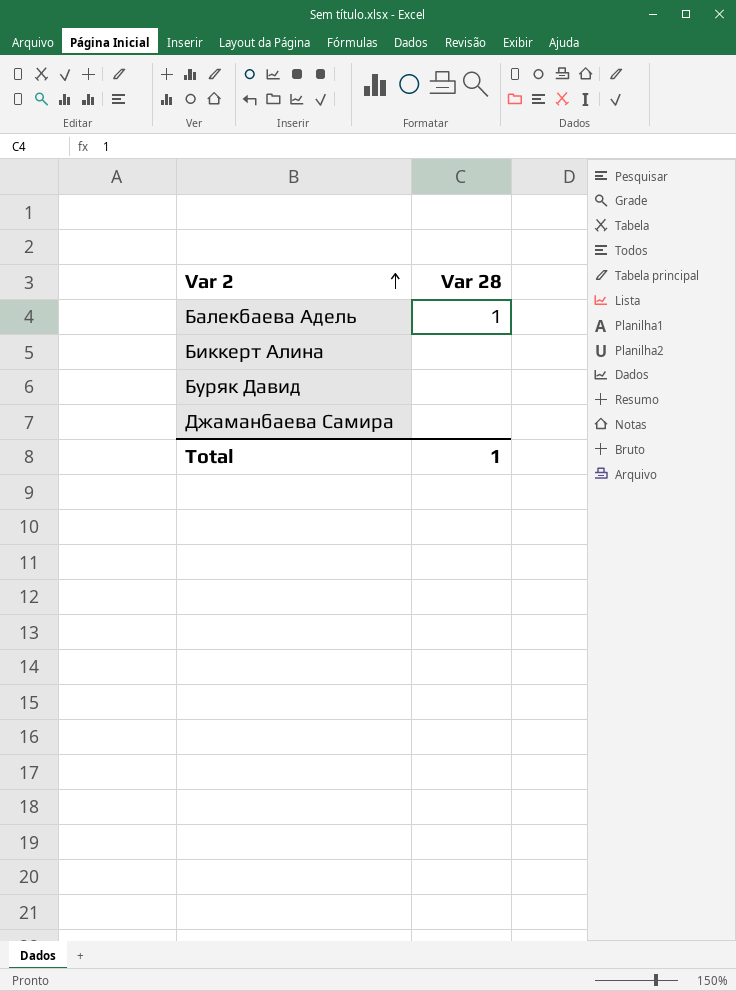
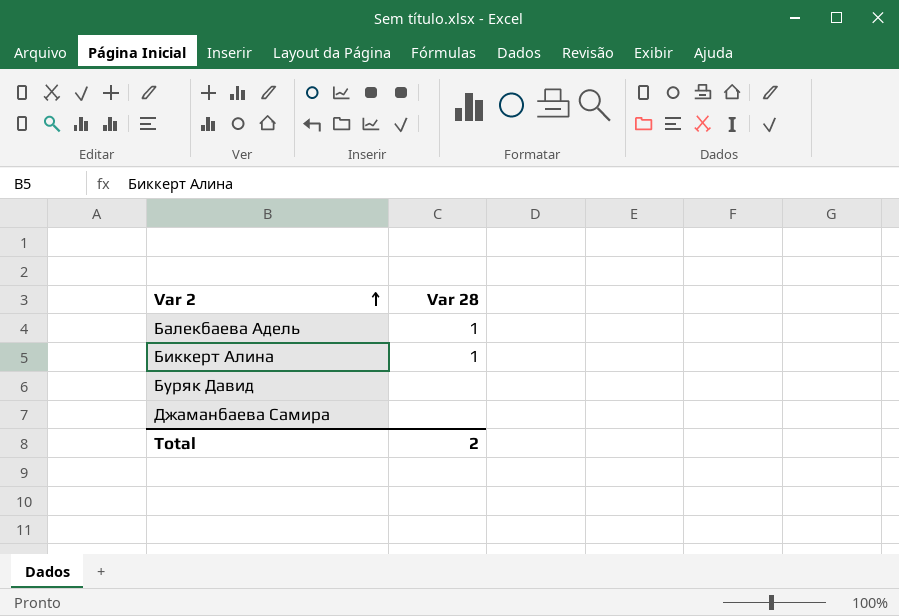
Биккерт Алина | Var 28: none -> 1
Total | Var 28: 1 -> 2

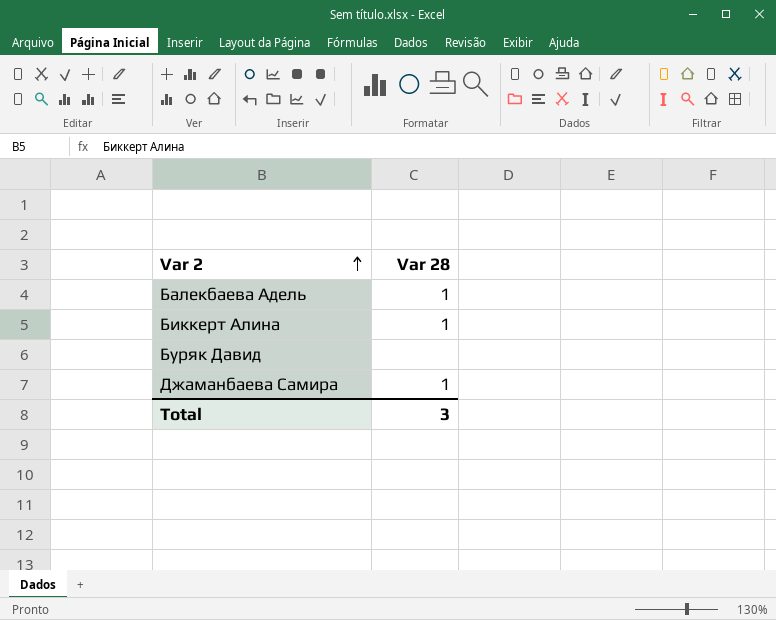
Джаманбаева Самира | Var 28: none -> 1
Total | Var 28: 2 -> 3

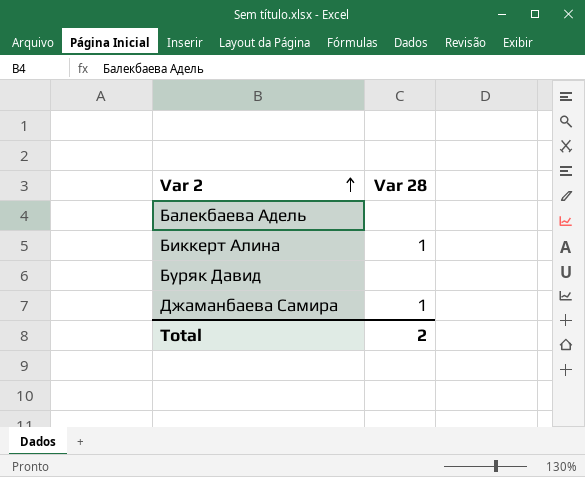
Балекбаева Адель | Var 28: 1 -> none
Total | Var 28: 3 -> 2

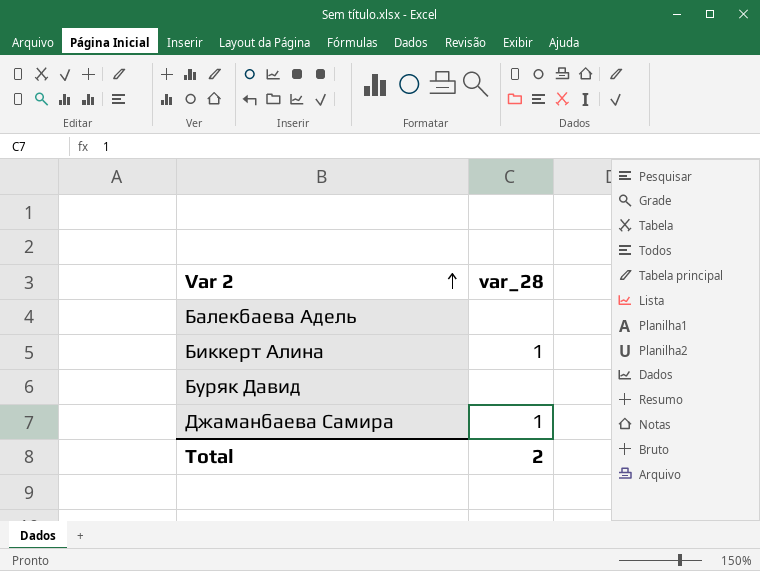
column name: Var 28 -> var_28

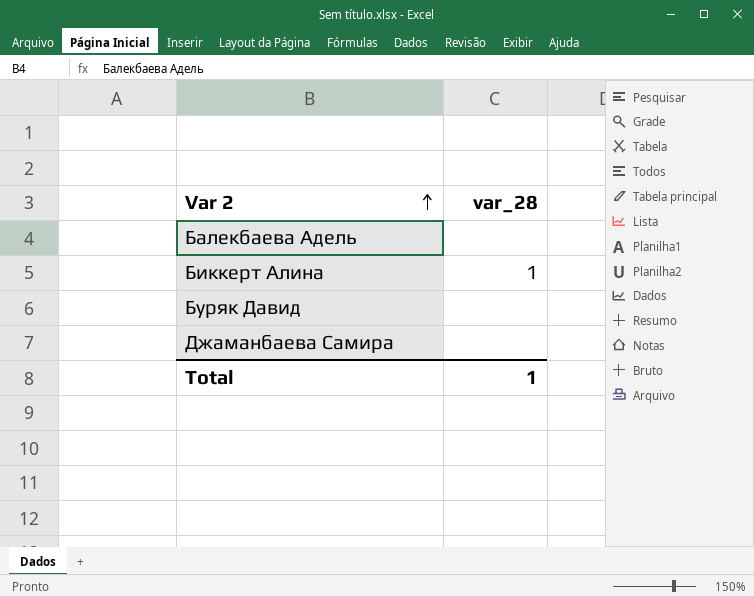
Джаманбаева Самира | var_28: 1 -> none
Total | var_28: 2 -> 1

